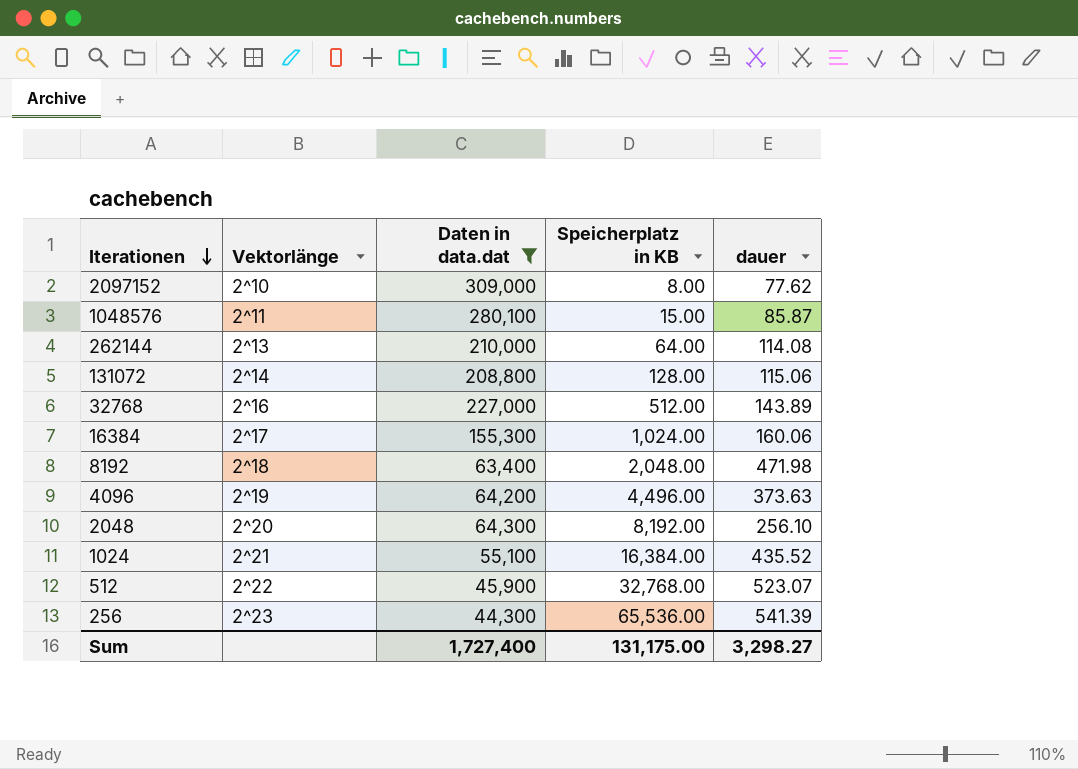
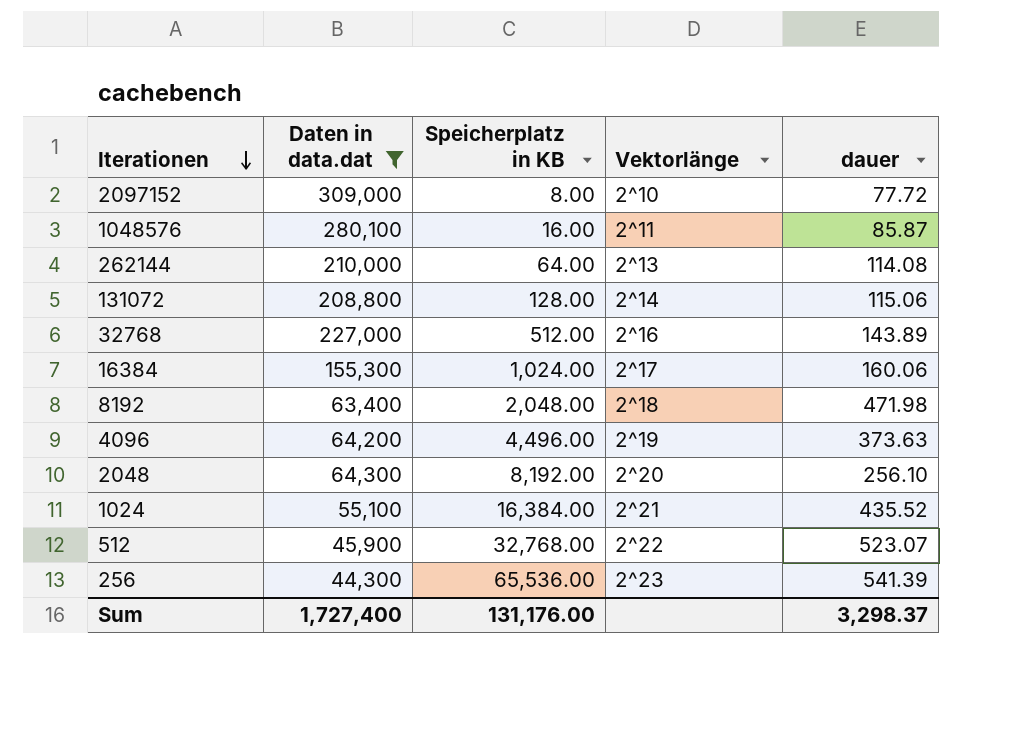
column Vektorlänge | position: 2 -> 4
2097152 | dauer: 77.62 -> 77.72
1048576 | Speicherplatz in KB: 15.00 -> 16.00
Sum | Speicherplatz in KB: 131,175.00 -> 131,176.00
Sum | dauer: 3,298.27 -> 3,298.37

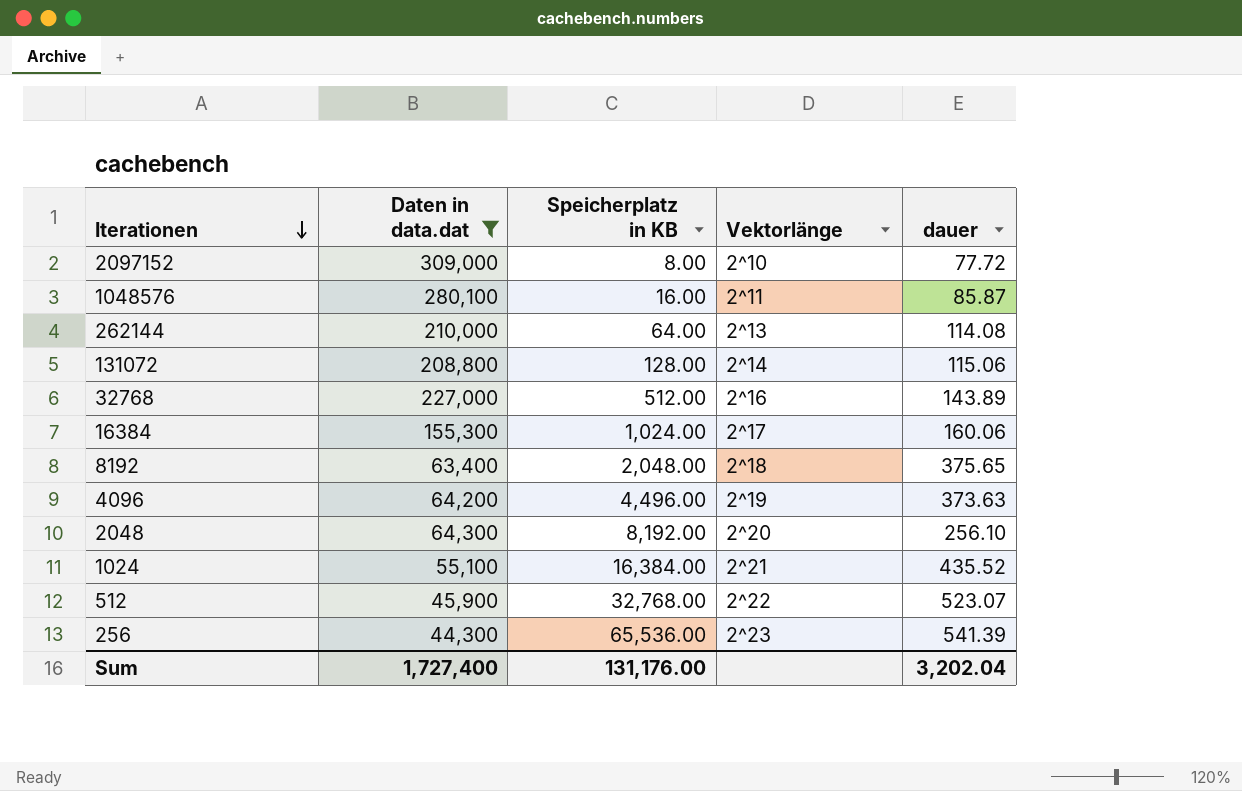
8192 | dauer: 471.98 -> 375.65
Sum | dauer: 3,298.37 -> 3,202.04

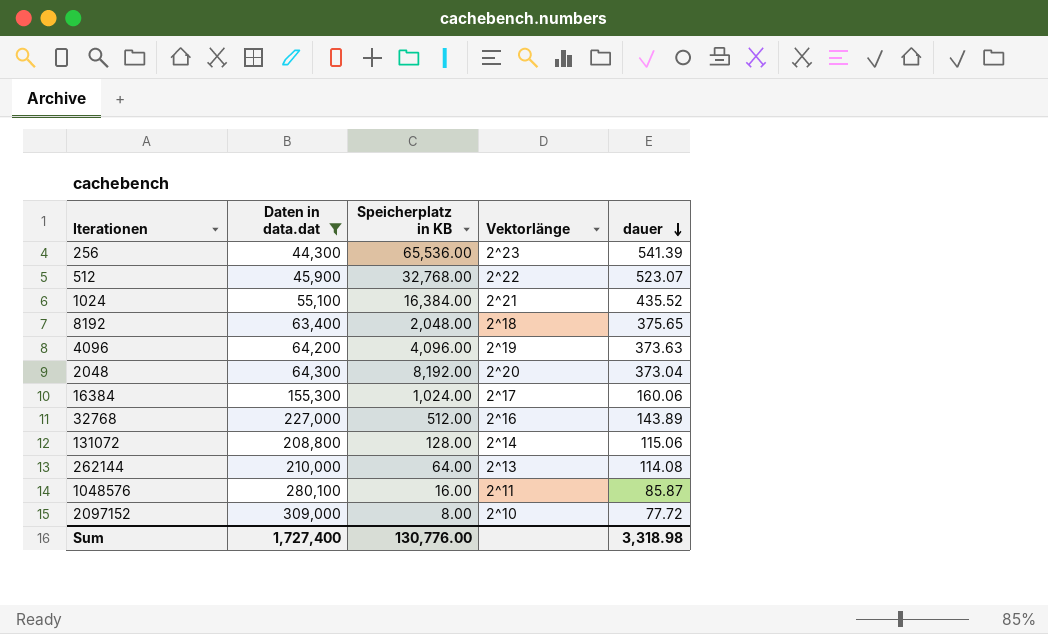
row order: Iterationen descending -> dauer descending
4096 | Speicherplatz in KB: 4,496.00 -> 4,096.00
2048 | dauer: 256.10 -> 373.04
Sum | Speicherplatz in KB: 131,176.00 -> 130,776.00
Sum | dauer: 3,202.04 -> 3,318.98

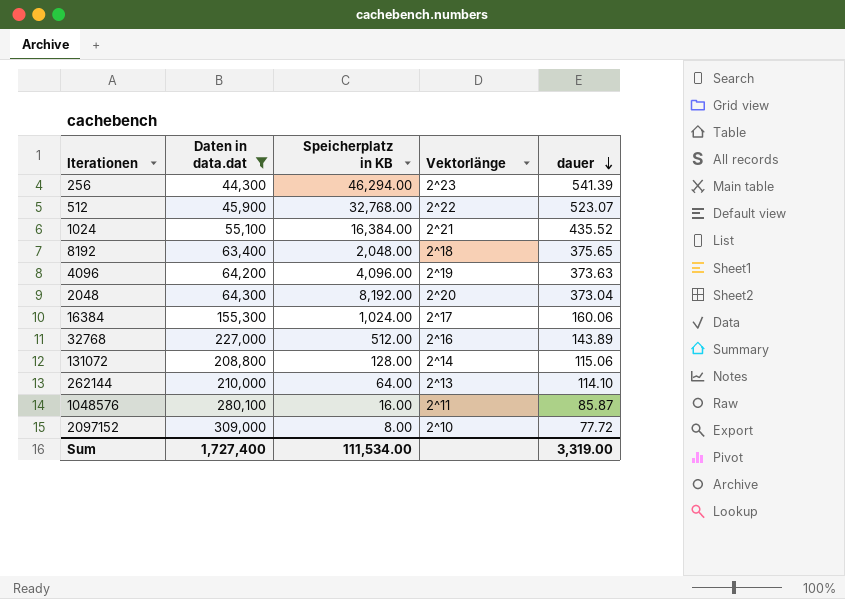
256 | Speicherplatz in KB: 65,536.00 -> 46,294.00
262144 | dauer: 114.08 -> 114.10
Sum | Speicherplatz in KB: 130,776.00 -> 111,534.00
Sum | dauer: 3,318.98 -> 3,319.00

